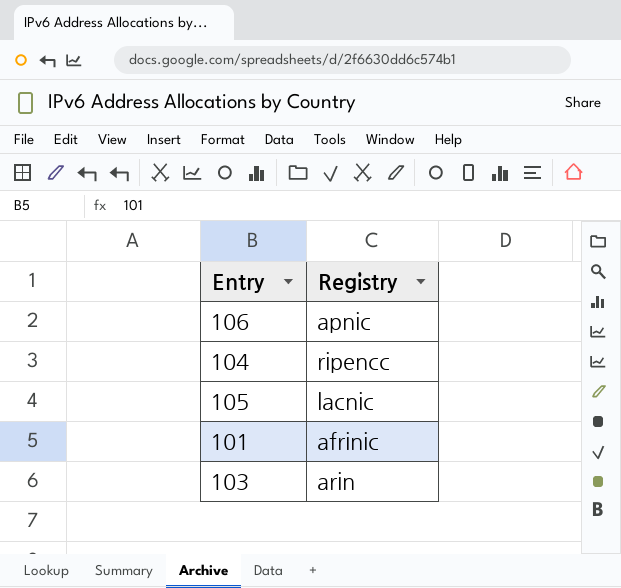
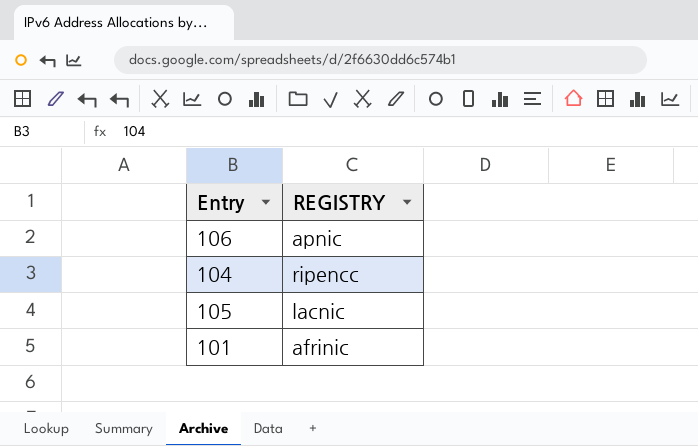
column name: Registry -> REGISTRY
row 103: arin -> none

